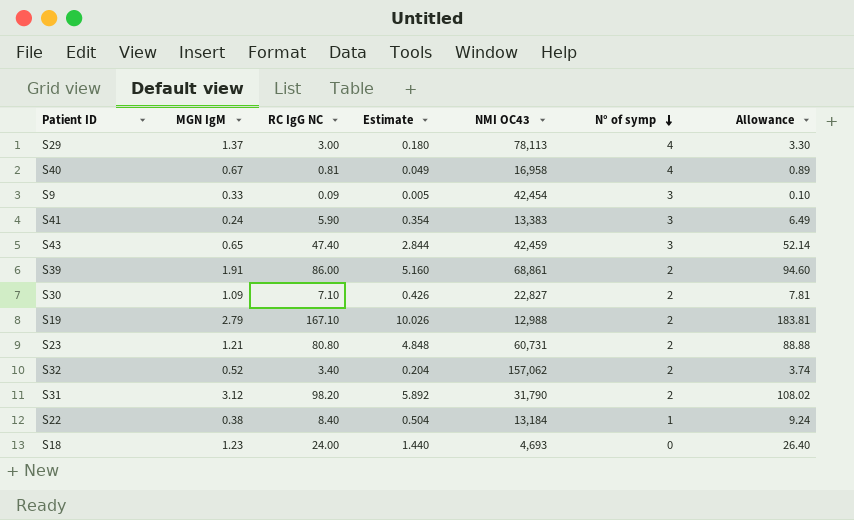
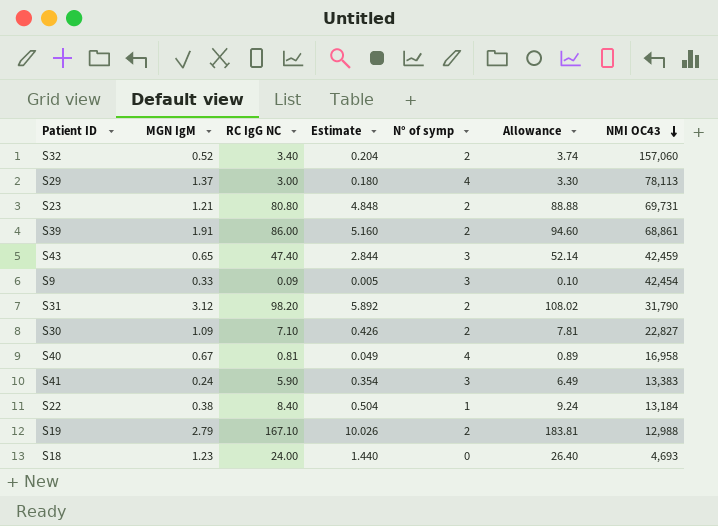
row order: N° of symp descending -> NMI OC43 descending
column NMI OC43 | position: 5 -> 7
S32 | NMI OC43: 157,062 -> 157,060
S23 | NMI OC43: 60,731 -> 69,731

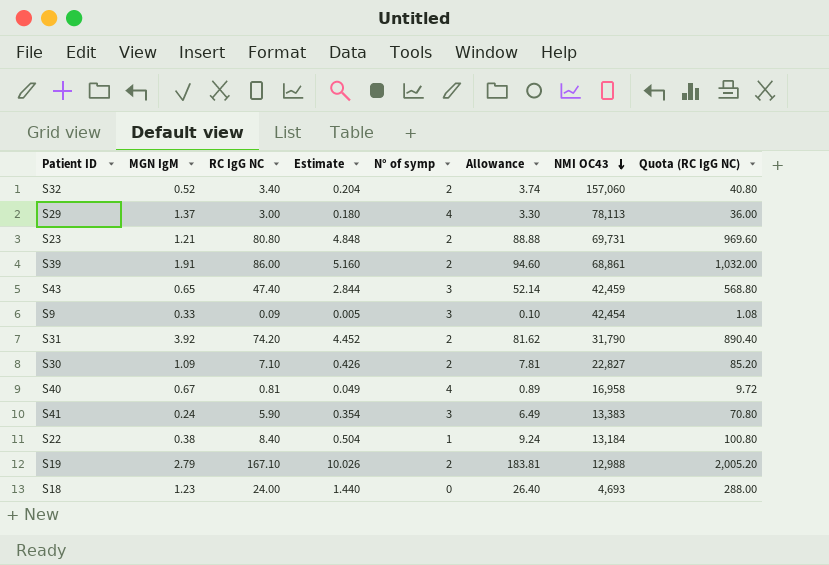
column Quota (RC IgG NC) | formula: none -> [RC IgG NC] * 12
S31 | MGN IgM: 3.12 -> 3.92
S31 | RC IgG NC: 98.20 -> 74.20
S31 | Estimate: 5.892 -> 4.452
S31 | Allowance: 108.02 -> 81.62

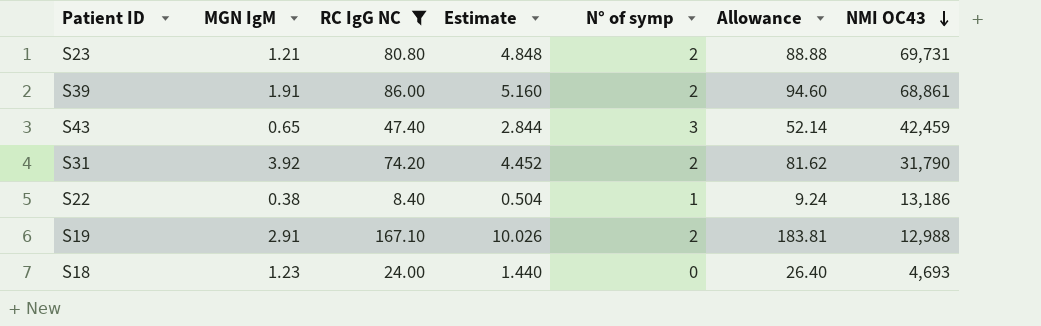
filter: none -> RC IgG NC >= 8.40
column Quota (RC IgG NC) | formula: [RC IgG NC] * 12 -> none
S22 | NMI OC43: 13,184 -> 13,186
S19 | MGN IgM: 2.79 -> 2.91

